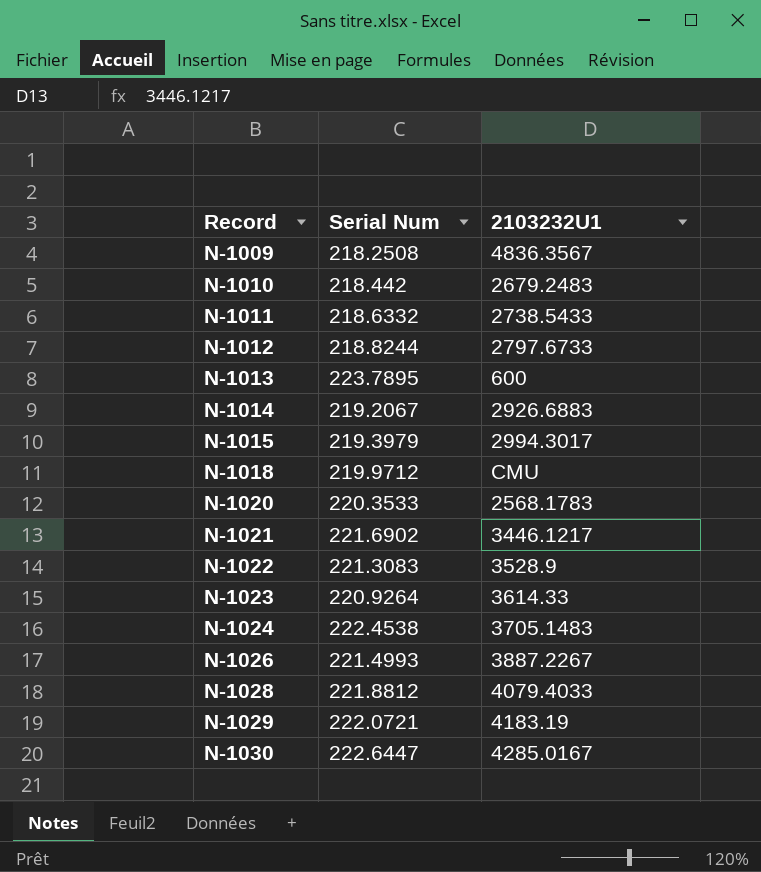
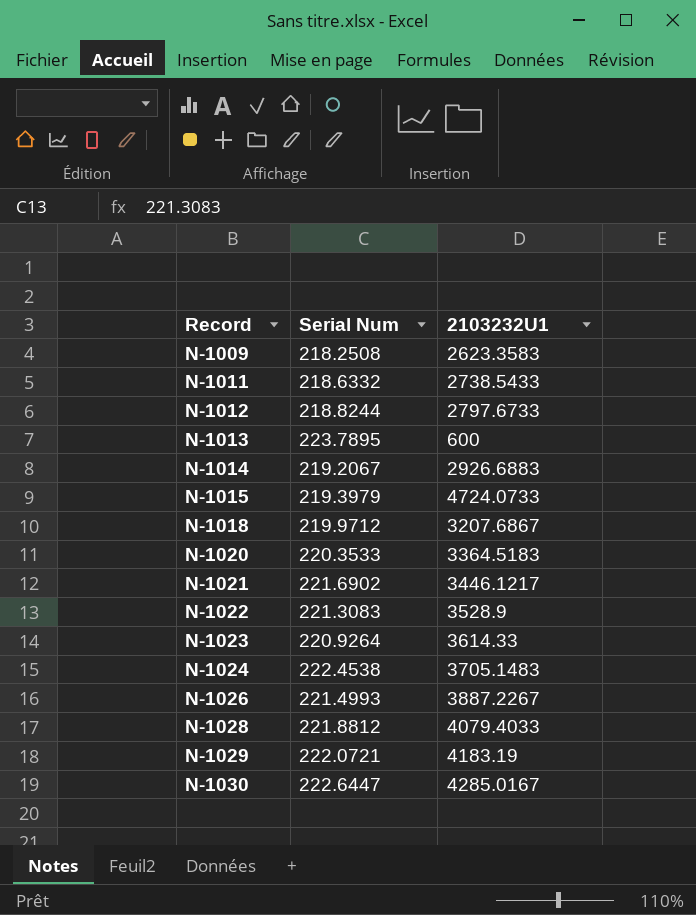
row N-1010: 218.442 | 2679.2483 -> none
N-1009 | 2103232U1: 4836.3567 -> 2623.3583
N-1015 | 2103232U1: 2994.3017 -> 4724.0733
N-1018 | 2103232U1: CMU -> 3207.6867
N-1020 | 2103232U1: 2568.1783 -> 3364.5183

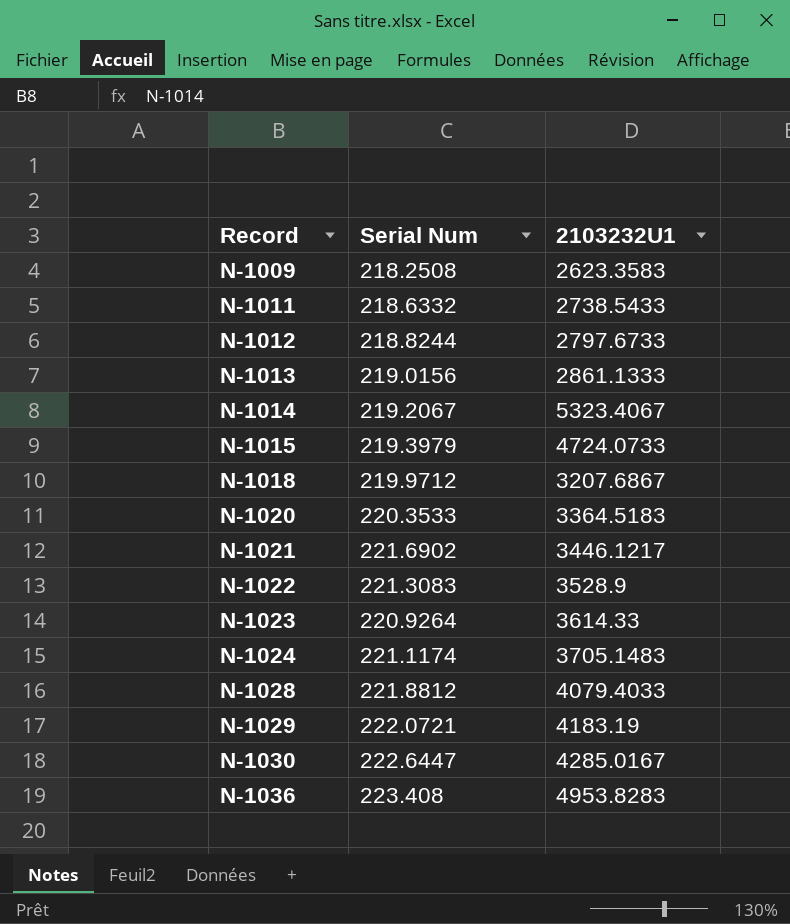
row N-1026: 221.4993 | 3887.2267 -> none
N-1013 | Serial Num: 223.7895 -> 219.0156
N-1013 | 2103232U1: 600 -> 2861.1333
N-1014 | 2103232U1: 2926.6883 -> 5323.4067
N-1024 | Serial Num: 222.4538 -> 221.1174
row N-1036: none -> 223.408 | 4953.8283

